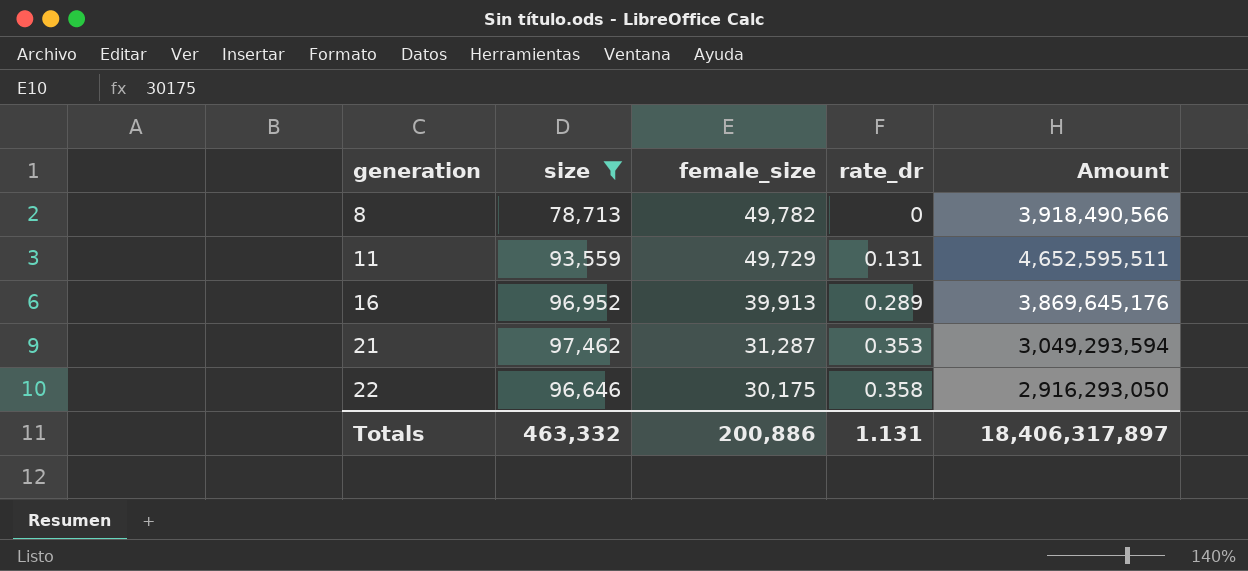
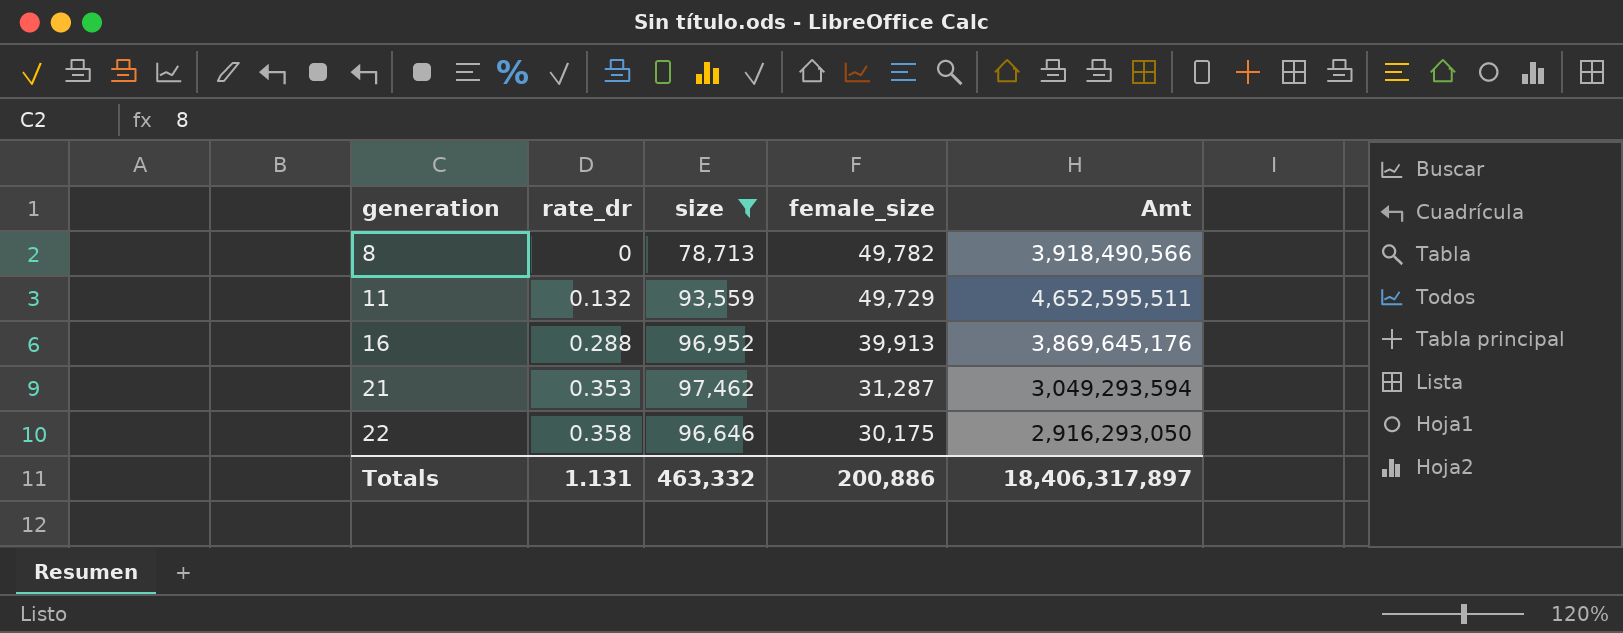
column rate_dr | position: 4 -> 2
column name: Amount -> Amt
11 | rate_dr: 0.131 -> 0.132
16 | rate_dr: 0.289 -> 0.288

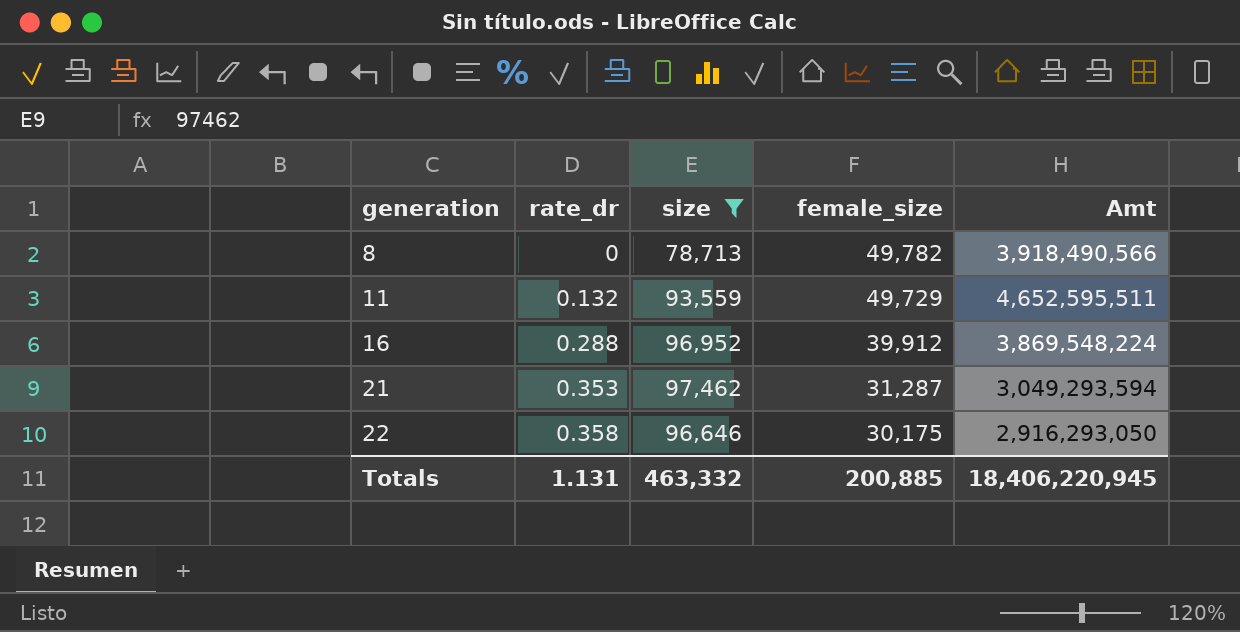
16 | female_size: 39,913 -> 39,912
16 | Amt: 3,869,645,176 -> 3,869,548,224
Totals | female_size: 200,886 -> 200,885
Totals | Amt: 18,406,317,897 -> 18,406,220,945

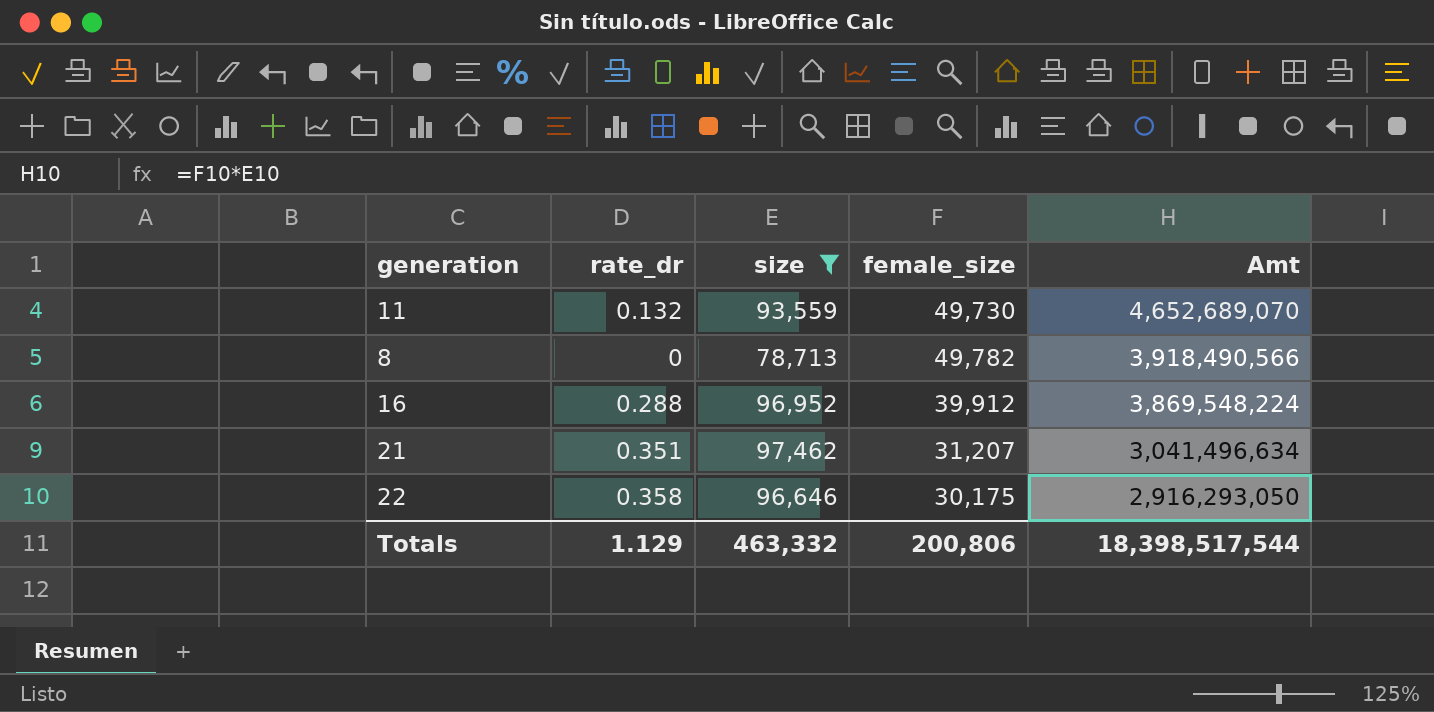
row order: generation ascending -> Amt descending
11 | female_size: 49,729 -> 49,730
11 | Amt: 4,652,595,511 -> 4,652,689,070
21 | rate_dr: 0.353 -> 0.351
21 | female_size: 31,287 -> 31,207
21 | Amt: 3,049,293,594 -> 3,041,496,634
Totals | rate_dr: 1.131 -> 1.129
Totals | female_size: 200,885 -> 200,806
Totals | Amt: 18,406,220,945 -> 18,398,517,544

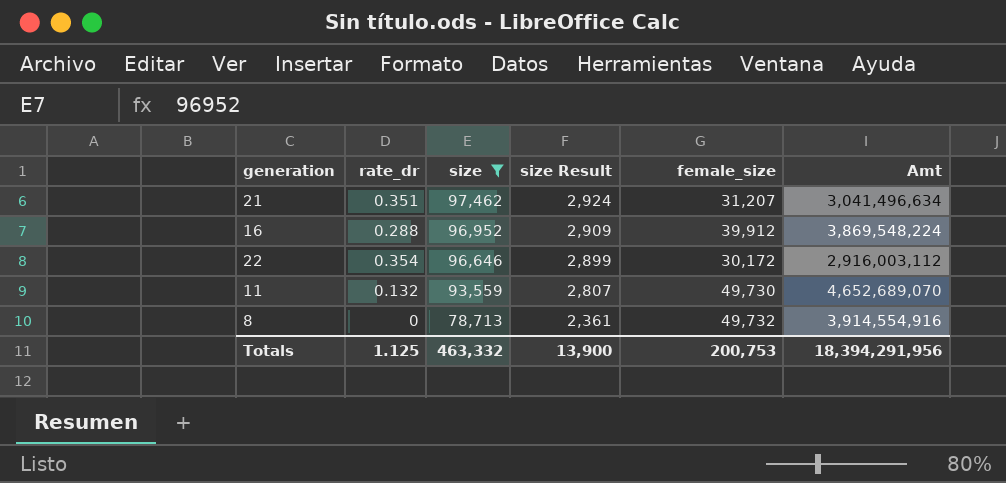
row order: Amt descending -> size descending
column size Result | formula: none -> [size] * 0.03
22 | rate_dr: 0.358 -> 0.354
22 | female_size: 30,175 -> 30,172
22 | Amt: 2,916,293,050 -> 2,916,003,112
8 | female_size: 49,782 -> 49,732
8 | Amt: 3,918,490,566 -> 3,914,554,916
Totals | rate_dr: 1.129 -> 1.125
Totals | female_size: 200,806 -> 200,753
Totals | Amt: 18,398,517,544 -> 18,394,291,956

